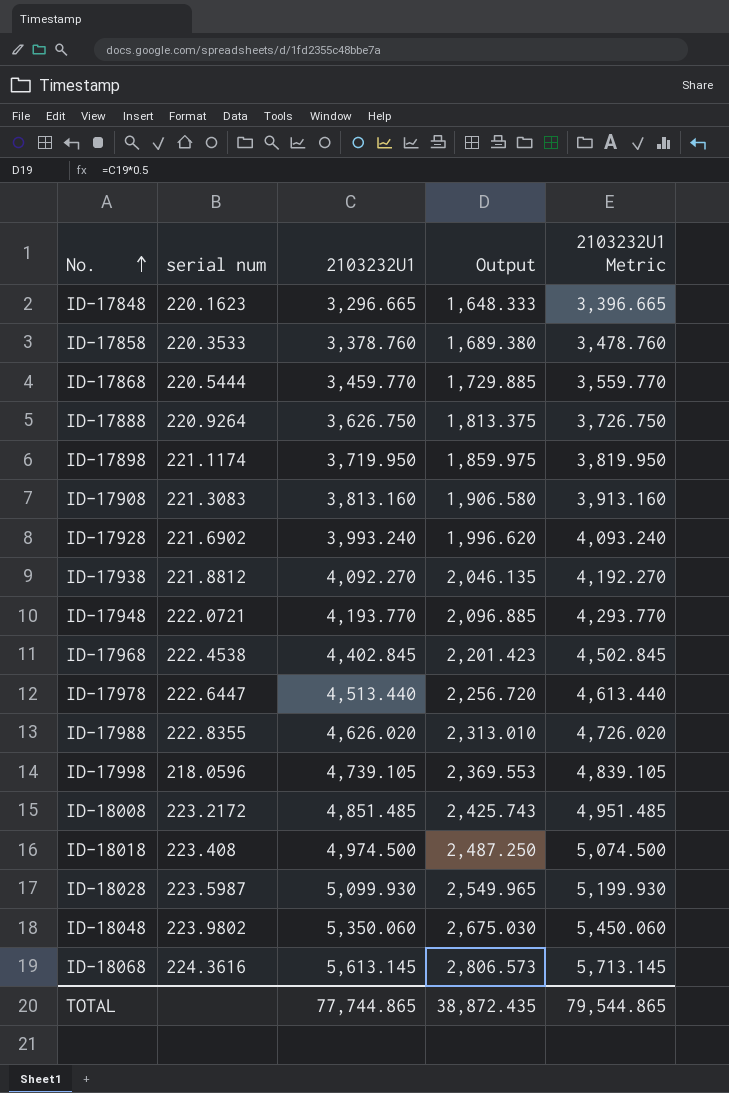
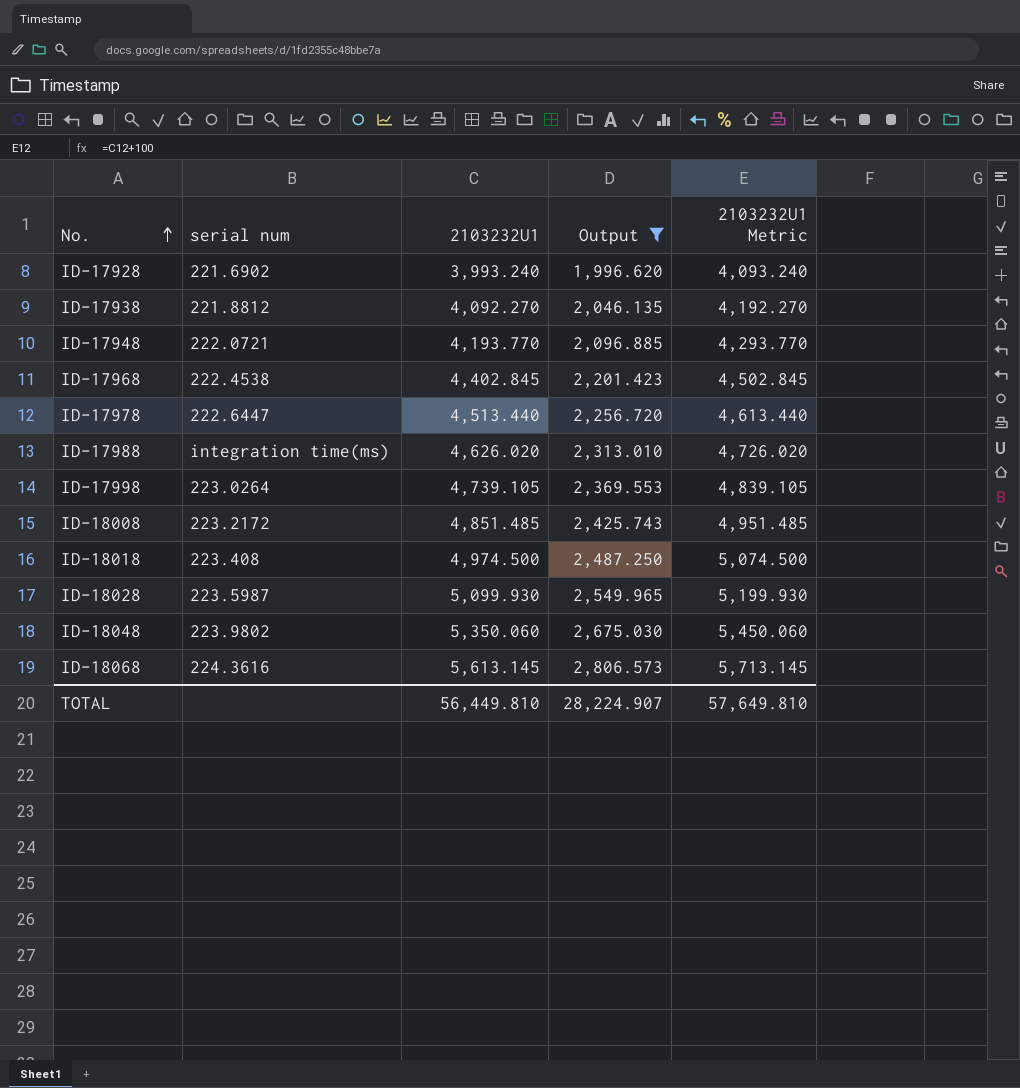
filter: none -> Output >= 1,996.620
ID-17988 | serial num: 222.8355 -> integration time(ms)
ID-17998 | serial num: 218.0596 -> 223.0264
TOTAL | 2103232U1: 77,744.865 -> 56,449.810
TOTAL | Output: 38,872.435 -> 28,224.907
TOTAL | 2103232U1 Metric: 79,544.865 -> 57,649.810

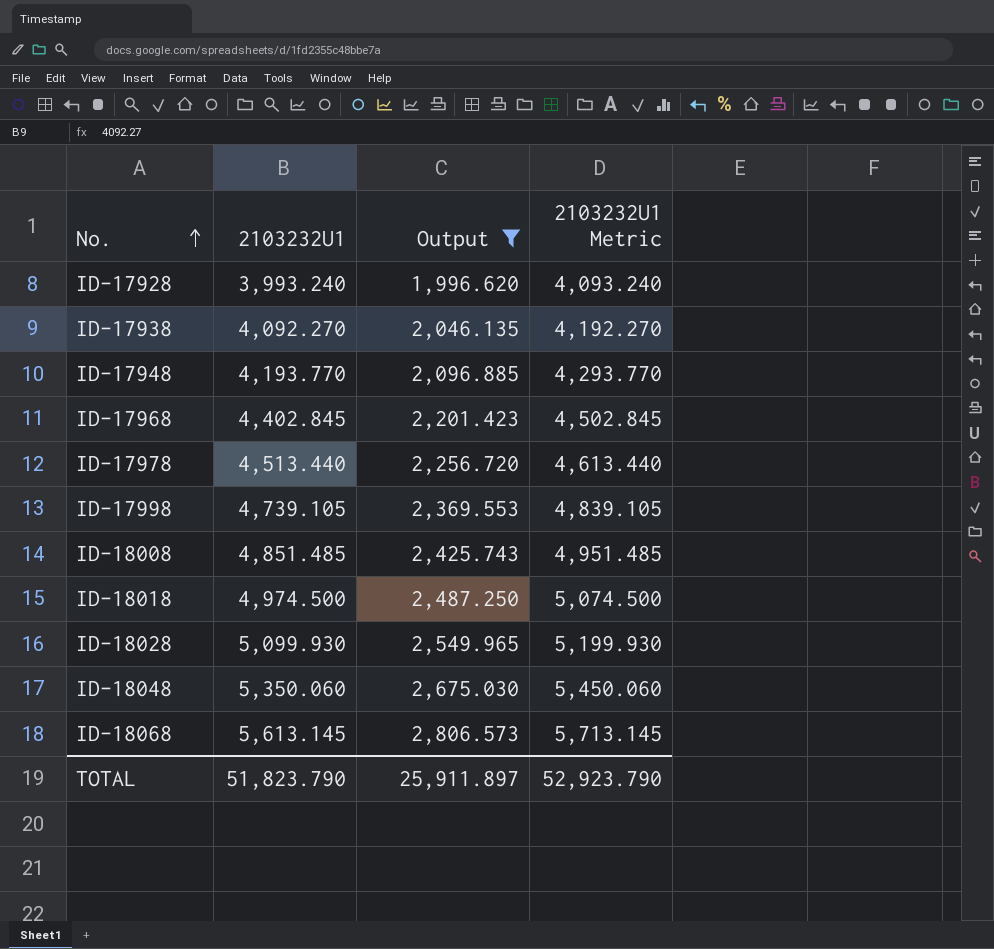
column serial num | position: 2 -> none
row ID-17988: integration time(ms) | 4,626.020 | 2,313.010 | 4,726.020 -> none
TOTAL | 2103232U1: 56,449.810 -> 51,823.790
TOTAL | Output: 28,224.907 -> 25,911.897
TOTAL | 2103232U1 Metric: 57,649.810 -> 52,923.790

